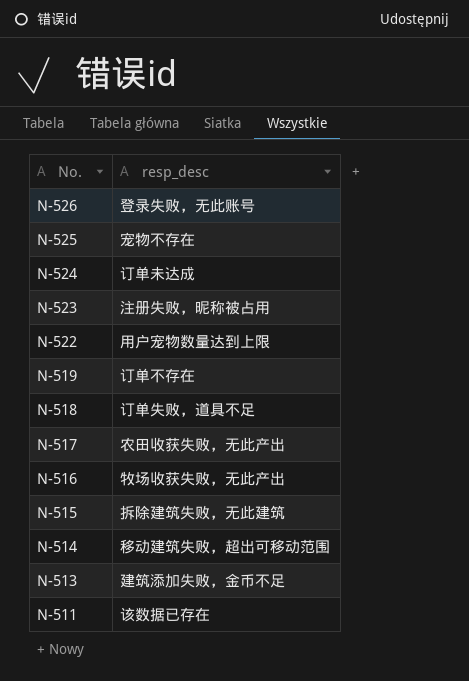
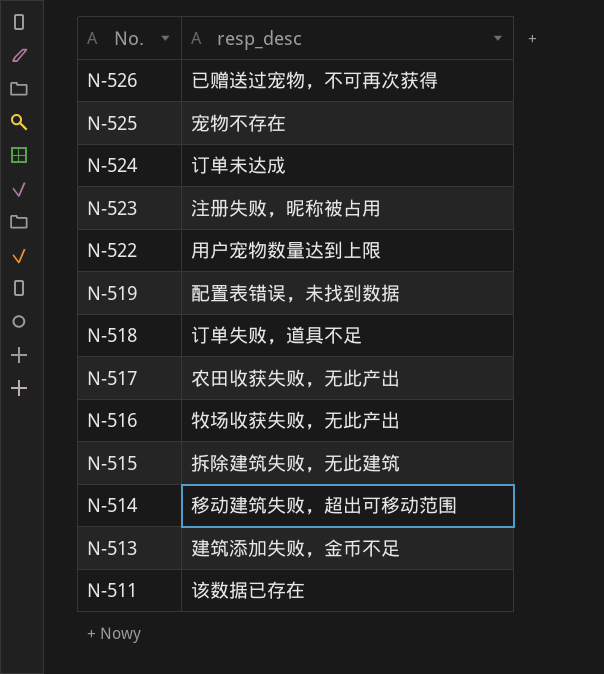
N-526 | resp_desc: 登录失败，无此账号 -> 已赠送过宠物，不可再次获得
N-519 | resp_desc: 订单不存在 -> 配置表错误，未找到数据

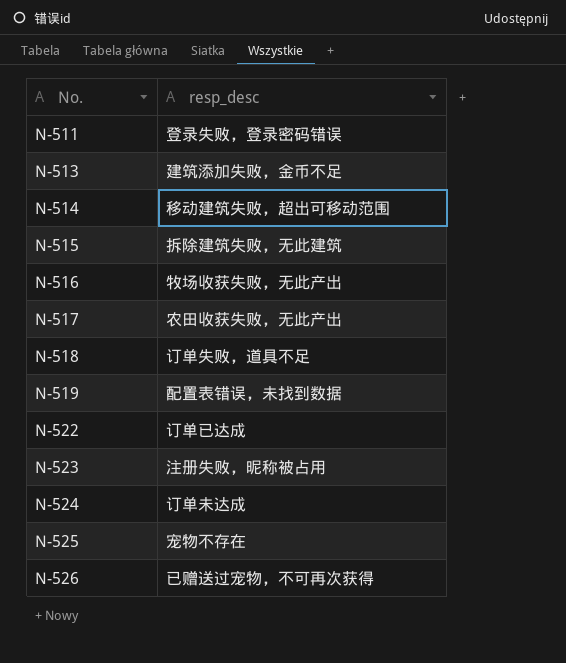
row order: No. descending -> No. ascending
N-511 | resp_desc: 该数据已存在 -> 登录失败，登录密码错误
N-522 | resp_desc: 用户宠物数量达到上限 -> 订单已达成

